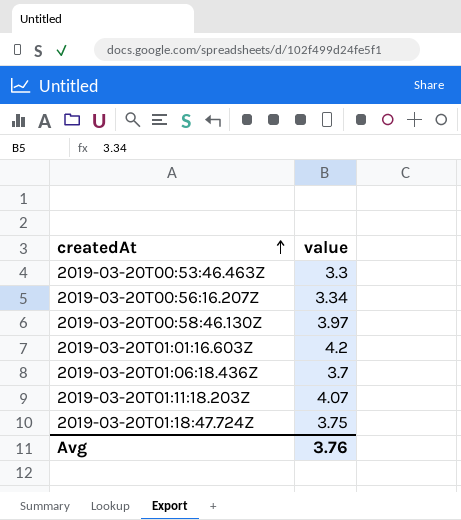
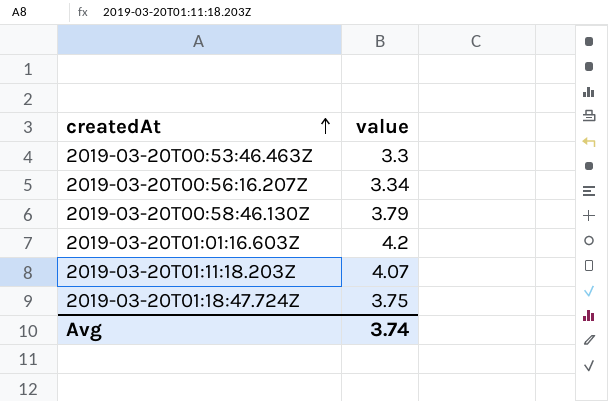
row 2019-03-20T01:06:18.436Z: 3.7 -> none
2019-03-20T00:58:46.130Z | value: 3.97 -> 3.79
Avg | value: 3.76 -> 3.74

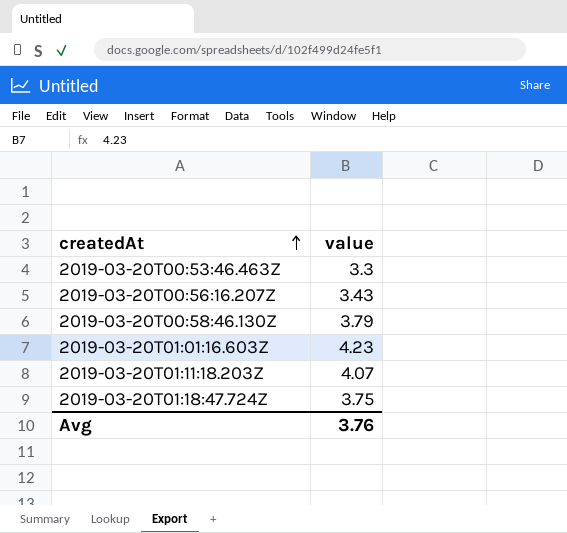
2019-03-20T00:56:16.207Z | value: 3.34 -> 3.43
2019-03-20T01:01:16.603Z | value: 4.2 -> 4.23
Avg | value: 3.74 -> 3.76

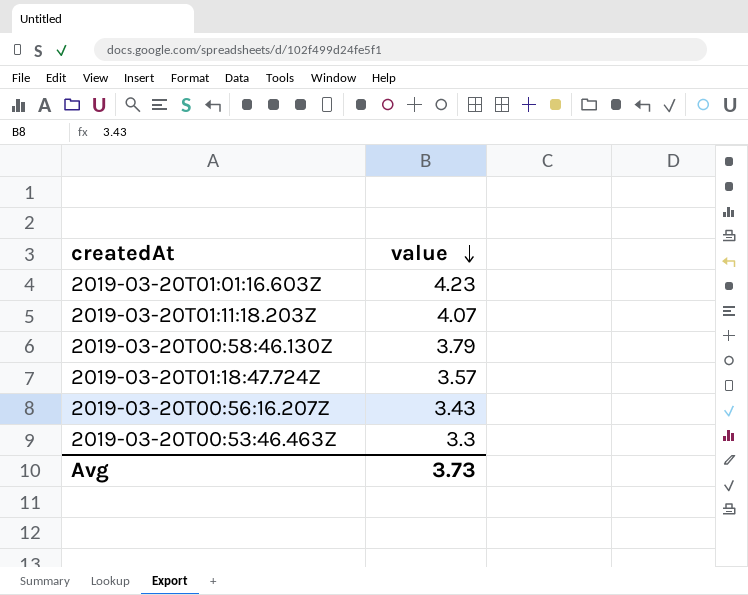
row order: createdAt ascending -> value descending
2019-03-20T01:18:47.724Z | value: 3.75 -> 3.57
Avg | value: 3.76 -> 3.73

